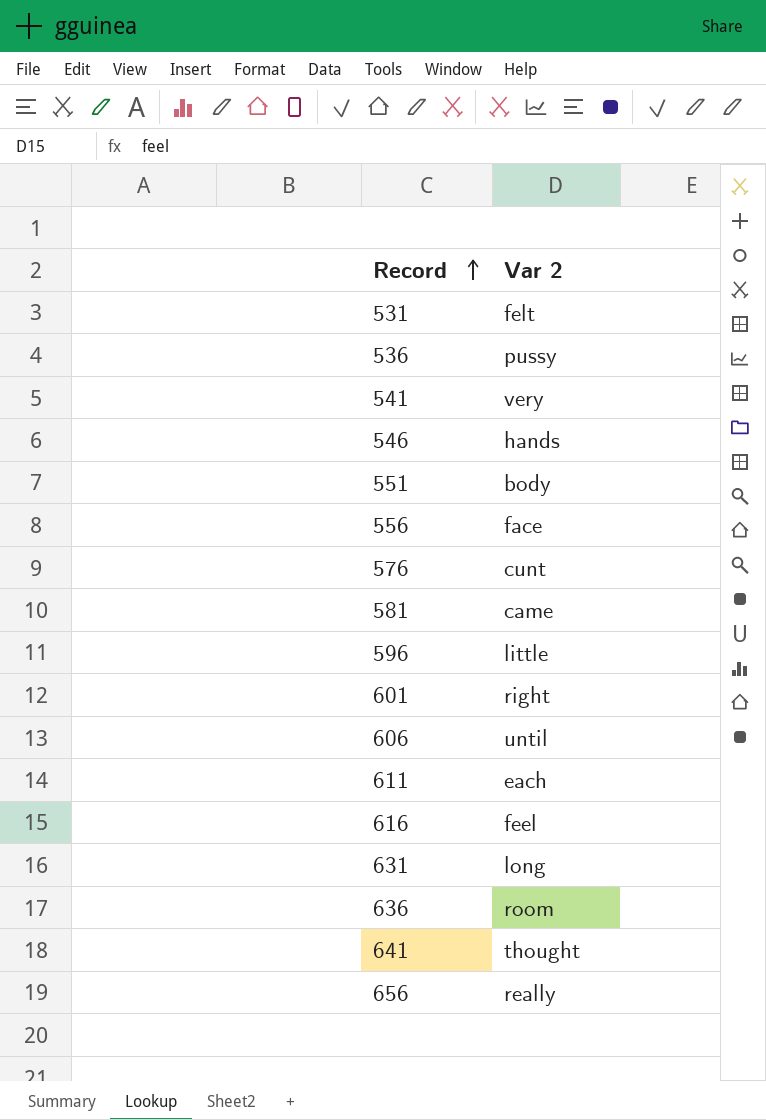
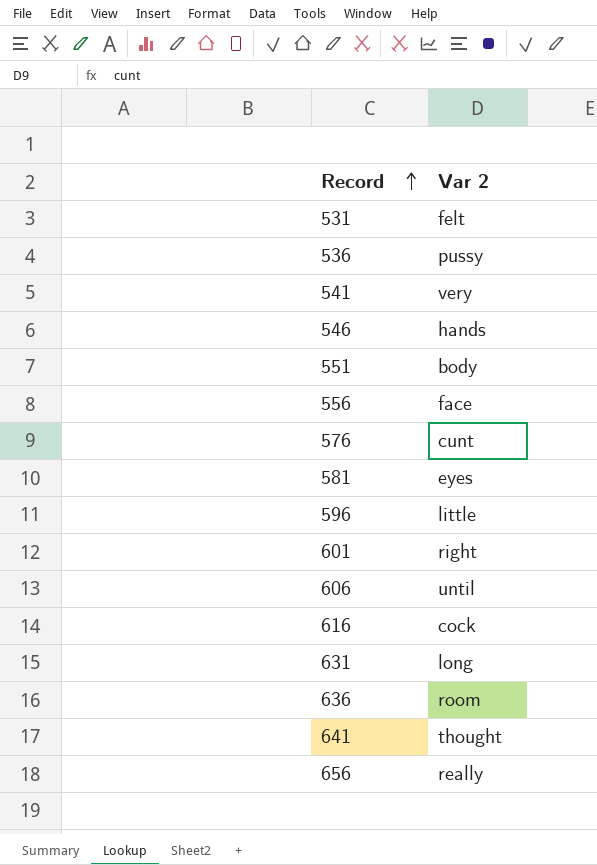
row 611: each -> none
581 | Var 2: came -> eyes
616 | Var 2: feel -> cock

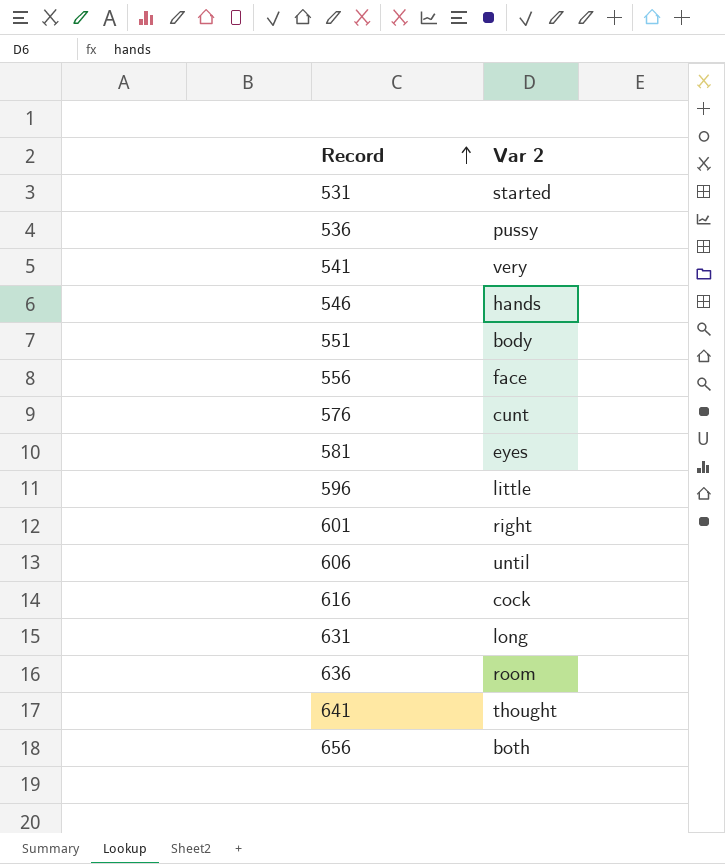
531 | Var 2: felt -> started
656 | Var 2: really -> both

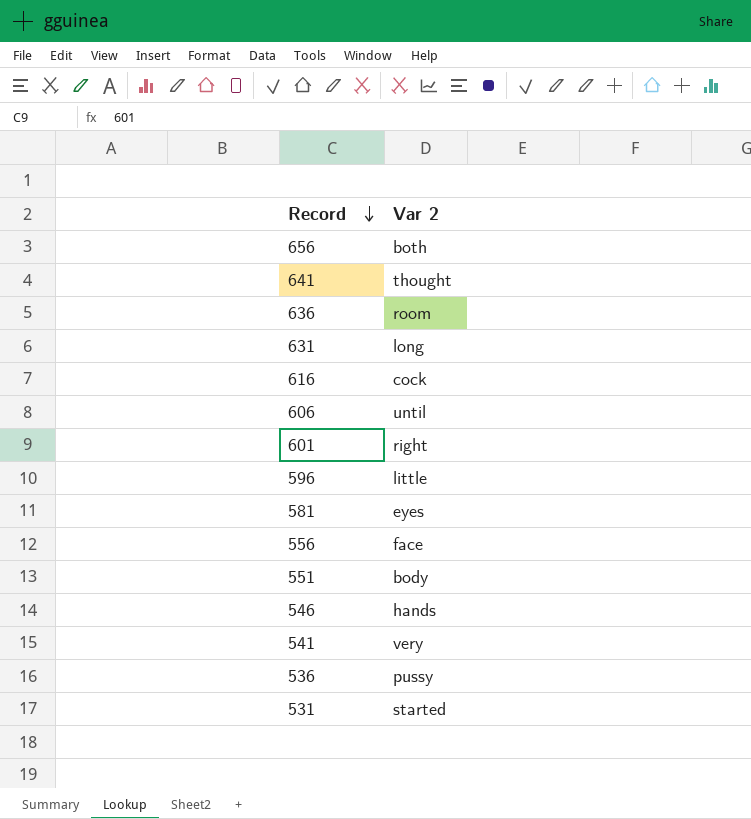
row order: Record ascending -> Record descending
row 576: cunt -> none

